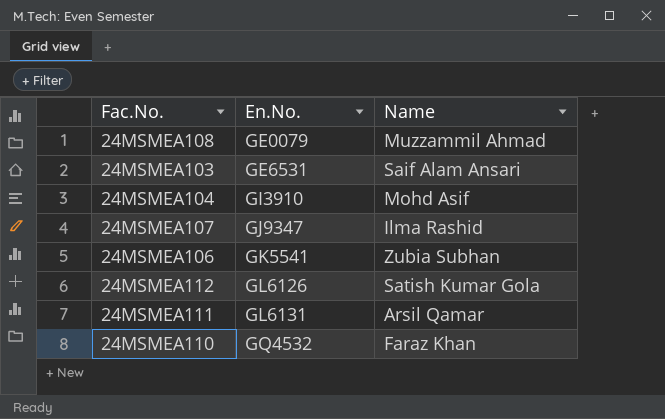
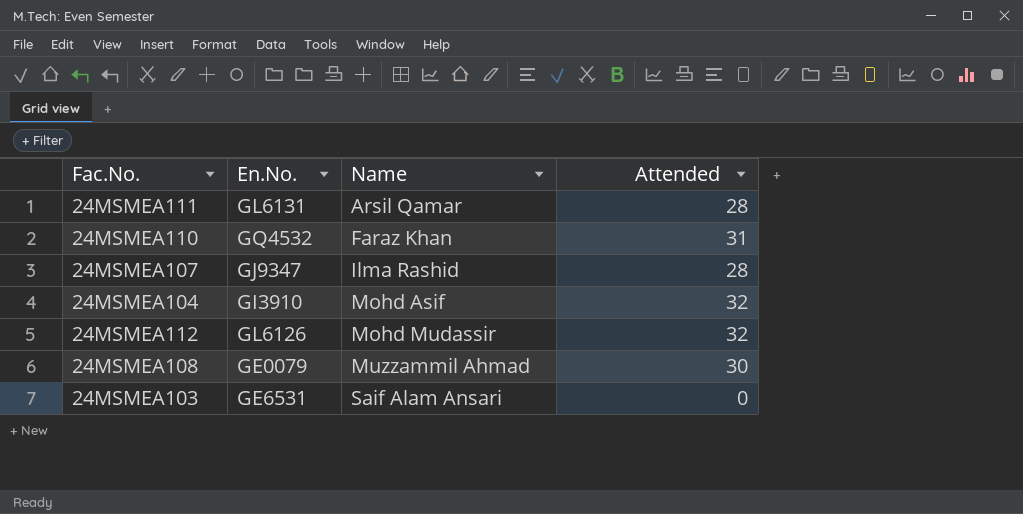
row order: En.No. ascending -> Name ascending
column Attended | position: none -> 4
row 24MSMEA106: GK5541 | Zubia Subhan -> none
24MSMEA112 | Name: Satish Kumar Gola -> Mohd Mudassir

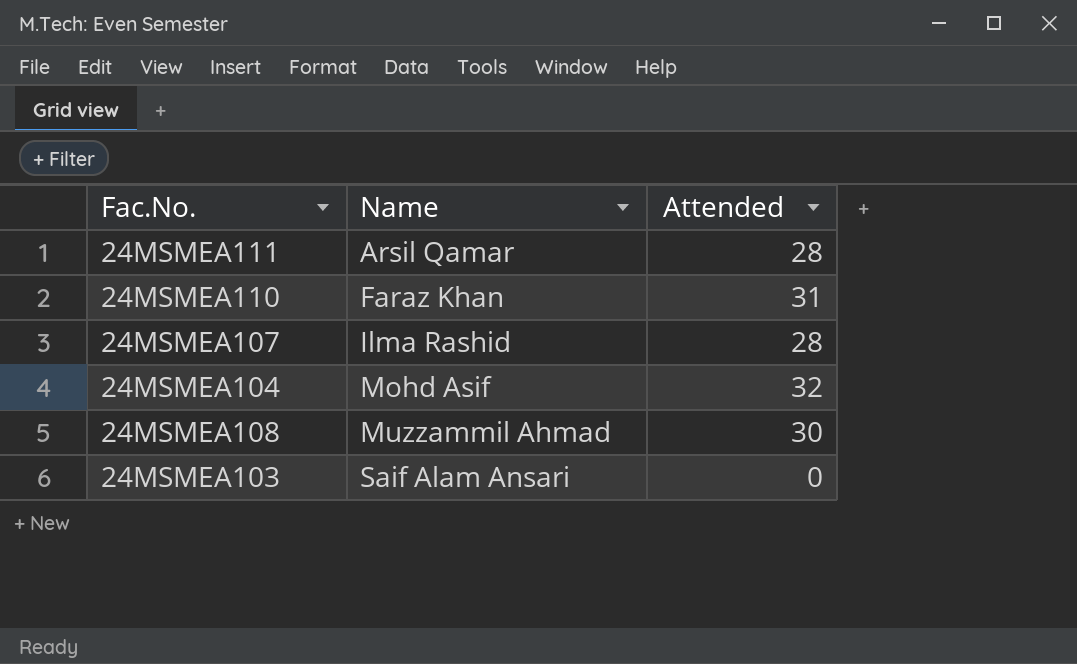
column En.No. | position: 2 -> none
row 24MSMEA112: GL6126 | Mohd Mudassir | 32 -> none

